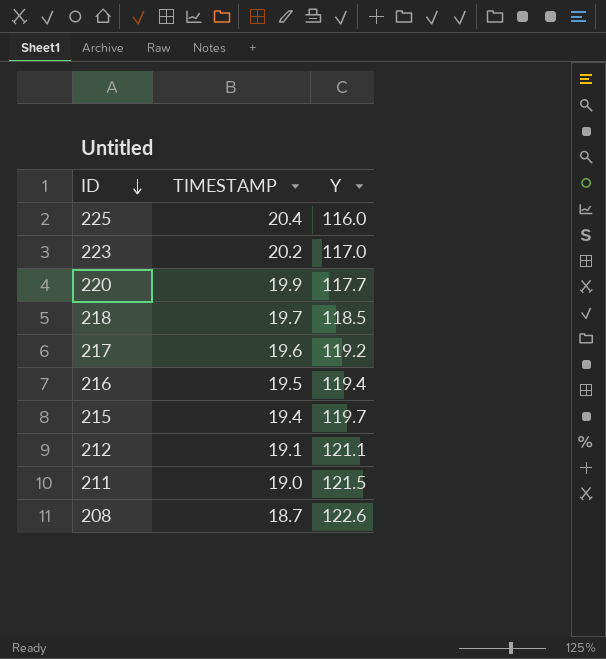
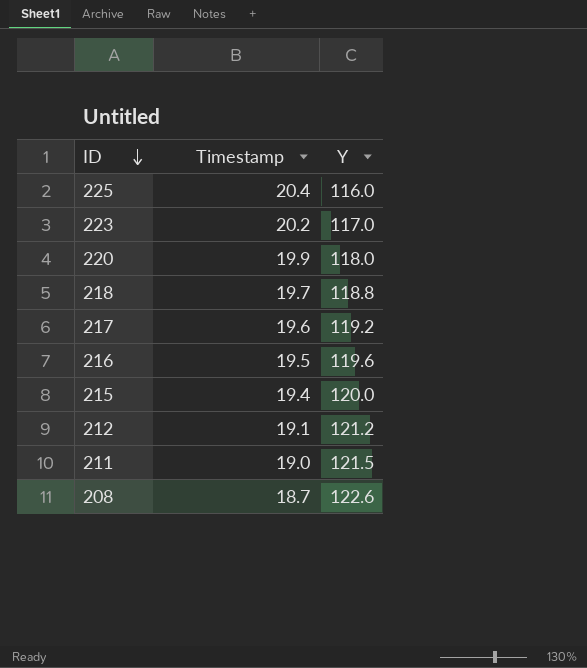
column name: TIMESTAMP -> Timestamp
220 | Y: 117.7 -> 118.0
218 | Y: 118.5 -> 118.8
216 | Y: 119.4 -> 119.6
215 | Y: 119.7 -> 120.0
212 | Y: 121.1 -> 121.2

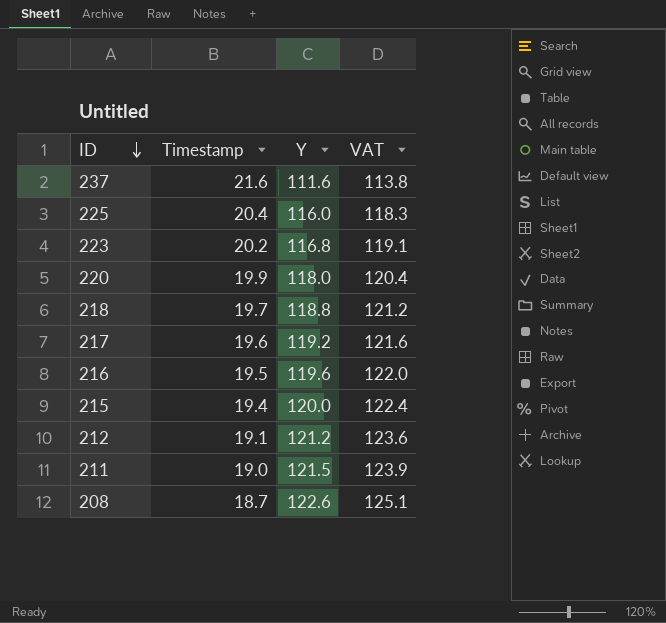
column VAT | formula: none -> [Y] * 1.02
row 237: none -> 21.6 | 111.6 | 113.8
223 | Y: 117.0 -> 116.8

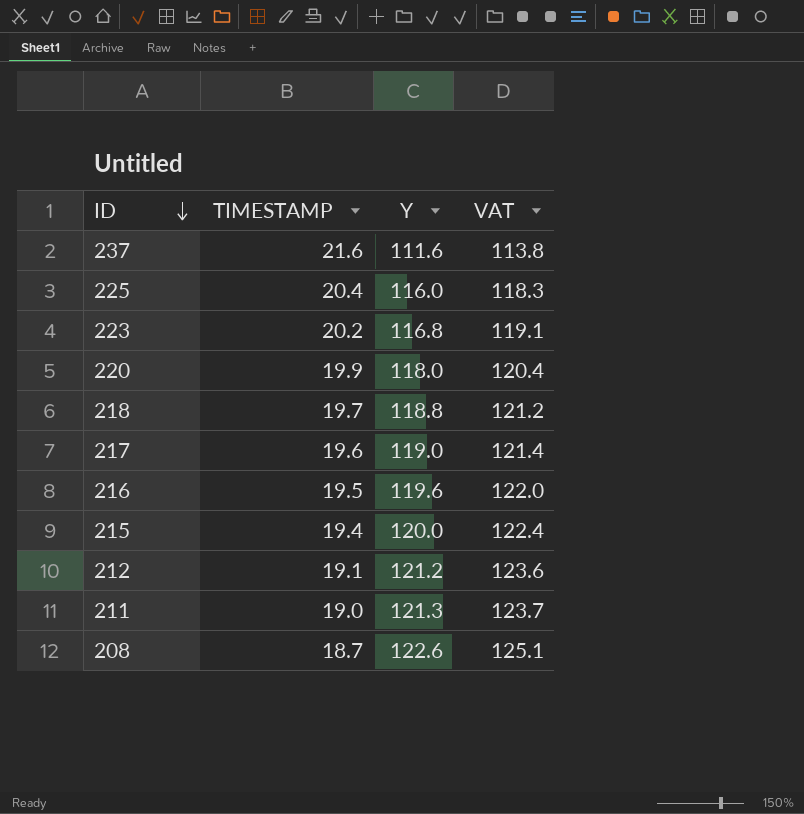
column name: Timestamp -> TIMESTAMP
217 | Y: 119.2 -> 119.0
217 | VAT: 121.6 -> 121.4
211 | Y: 121.5 -> 121.3
211 | VAT: 123.9 -> 123.7

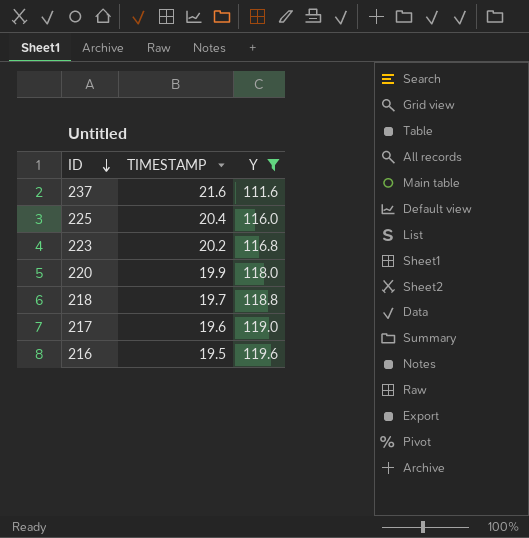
filter: none -> Y <= 119.6
column VAT | formula: [Y] * 1.02 -> none

